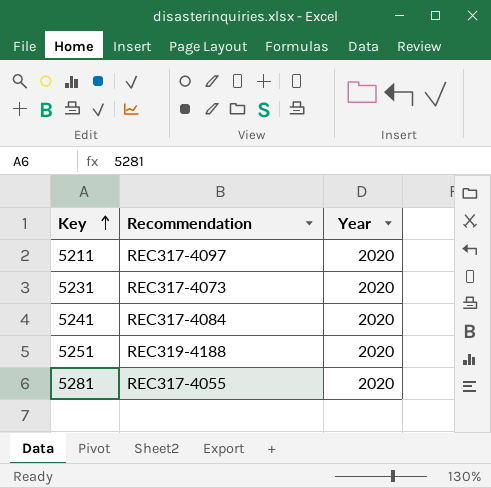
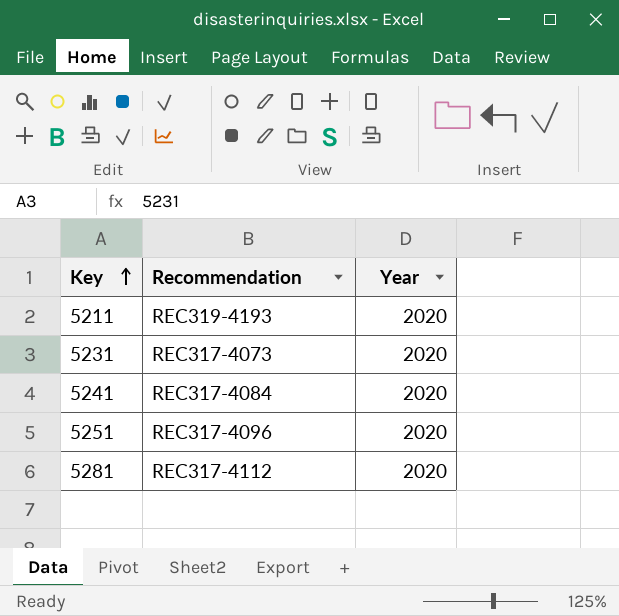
5211 | Recommendation: REC317-4097 -> REC319-4193
5251 | Recommendation: REC319-4188 -> REC317-4096
5281 | Recommendation: REC317-4055 -> REC317-4112

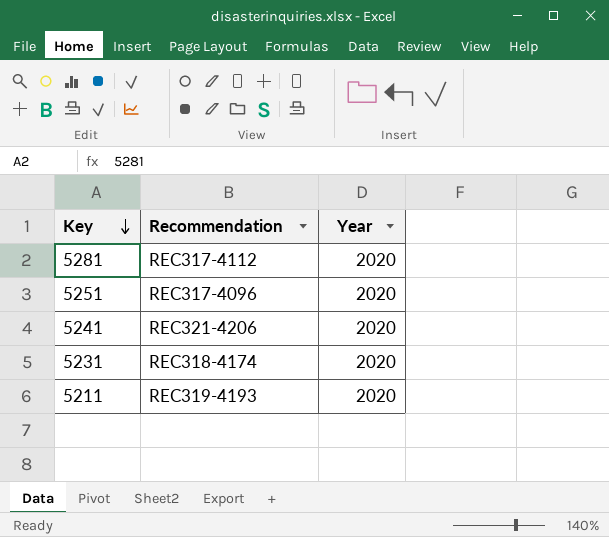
row order: Key ascending -> Key descending
5241 | Recommendation: REC317-4084 -> REC321-4206
5231 | Recommendation: REC317-4073 -> REC318-4174

